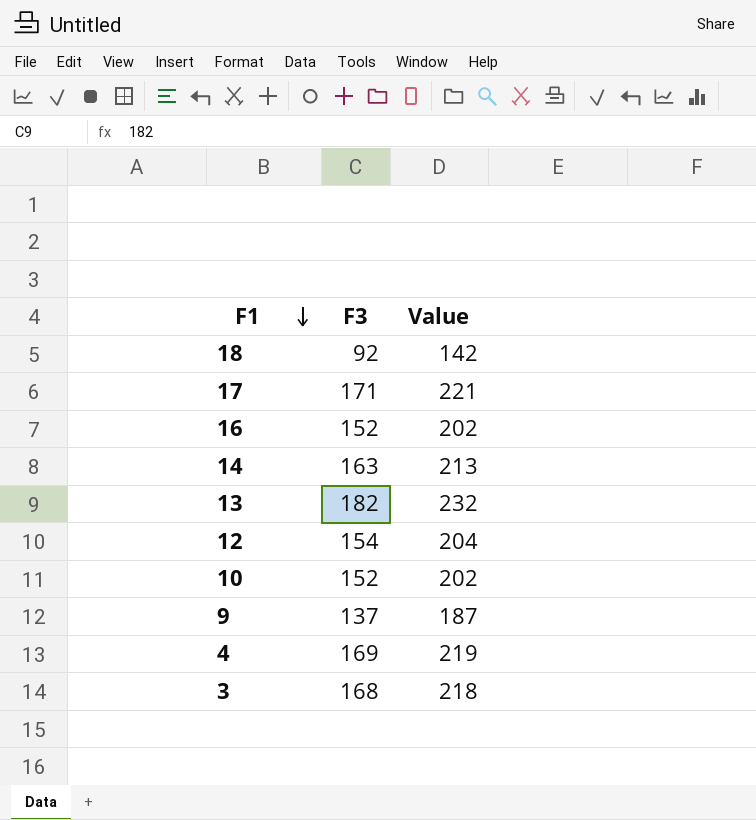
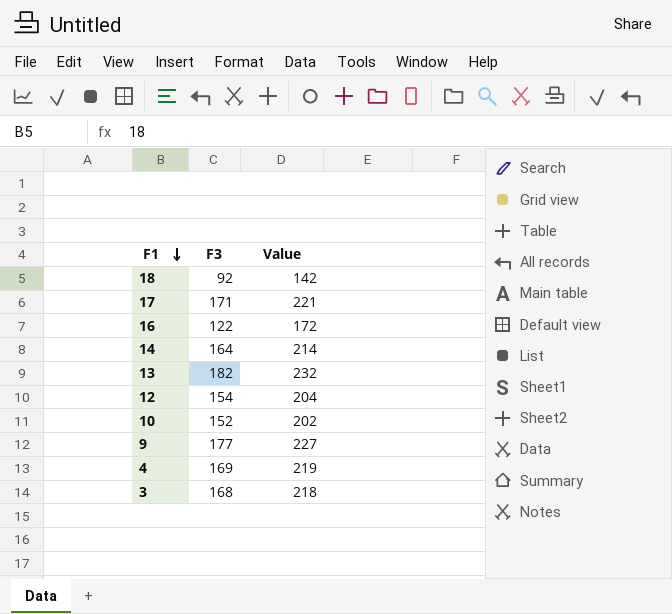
16 | F3: 152 -> 122
16 | Value: 202 -> 172
14 | F3: 163 -> 164
14 | Value: 213 -> 214
9 | F3: 137 -> 177
9 | Value: 187 -> 227

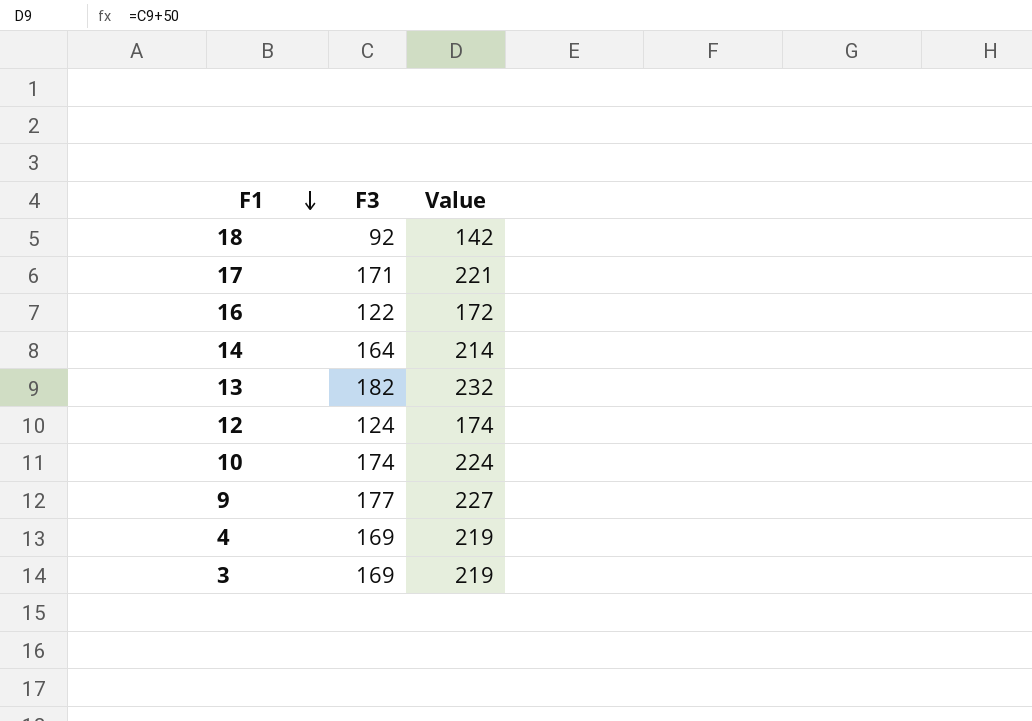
12 | F3: 154 -> 124
12 | Value: 204 -> 174
10 | F3: 152 -> 174
10 | Value: 202 -> 224
3 | F3: 168 -> 169
3 | Value: 218 -> 219

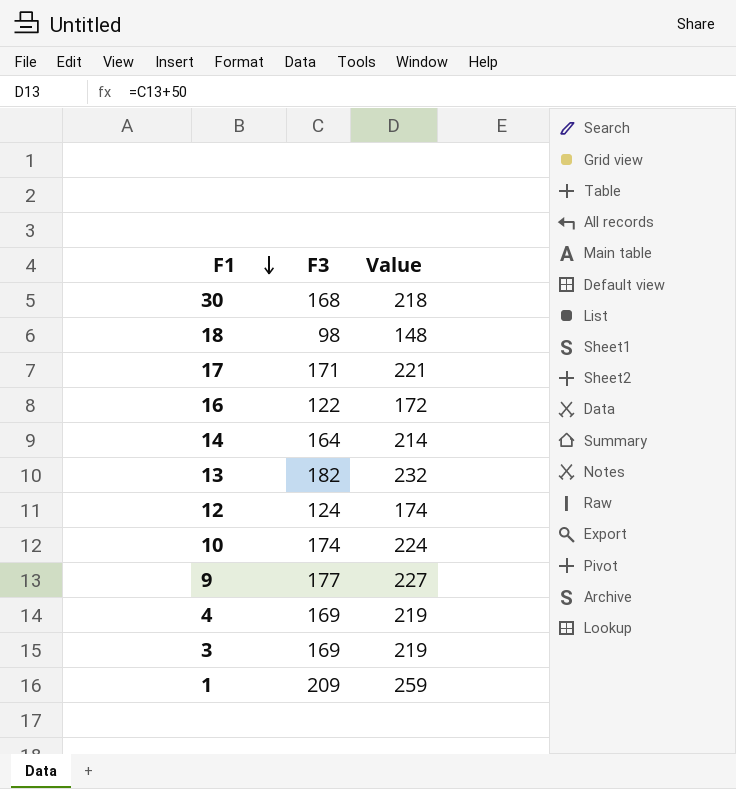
row 30: none -> 168 | 218
18 | F3: 92 -> 98
18 | Value: 142 -> 148
row 1: none -> 209 | 259

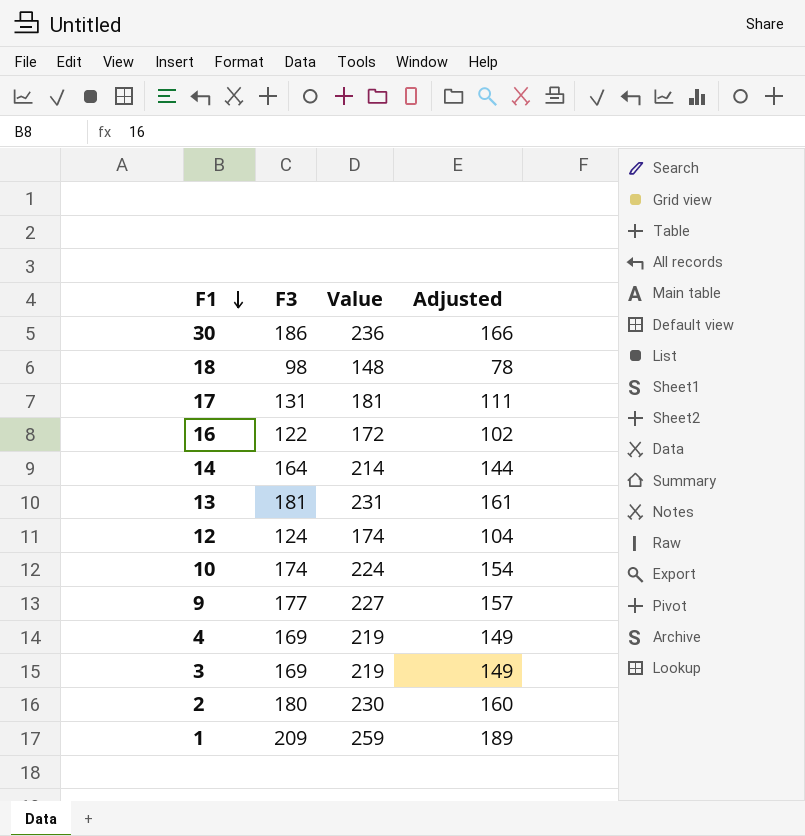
column Adjusted | formula: none -> [F3] - 20
30 | F3: 168 -> 186
30 | Value: 218 -> 236
17 | F3: 171 -> 131
17 | Value: 221 -> 181
13 | F3: 182 -> 181
13 | Value: 232 -> 231
row 2: none -> 180 | 230 | 160

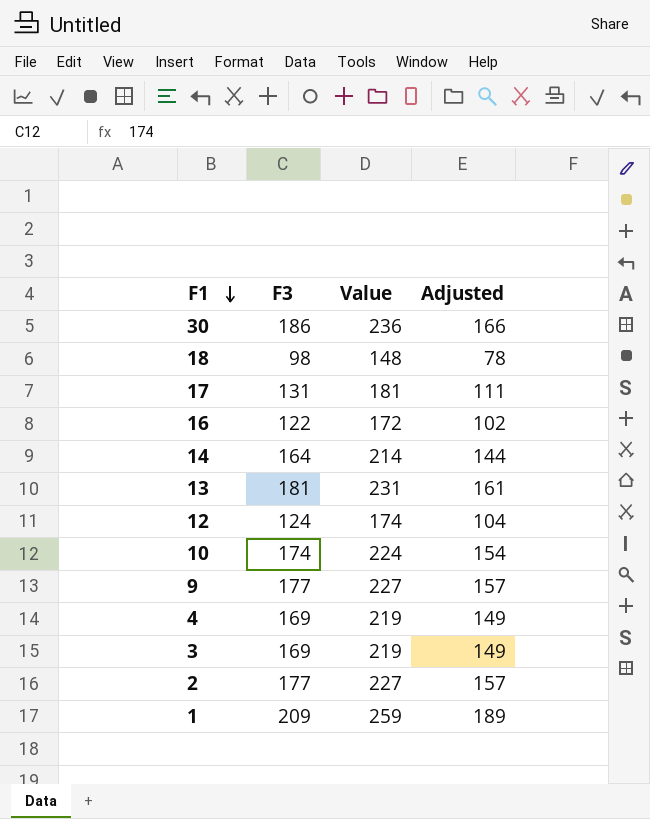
2 | F3: 180 -> 177
2 | Value: 230 -> 227
2 | Adjusted: 160 -> 157

